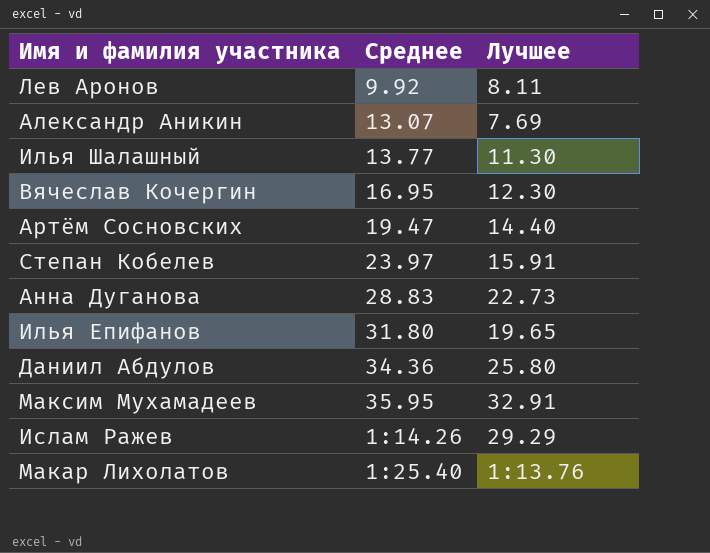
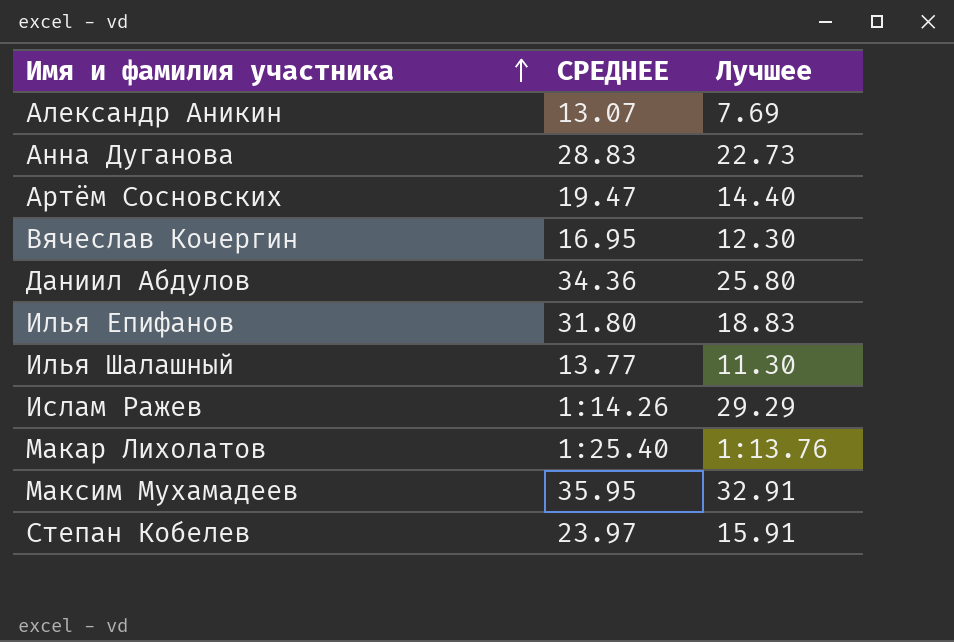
row order: none -> Имя и фамилия участника ascending
column name: Среднее -> СРЕДНЕЕ
row Лев Аронов: 9.92 | 8.11 -> none
Илья Епифанов | Лучшее: 19.65 -> 18.83

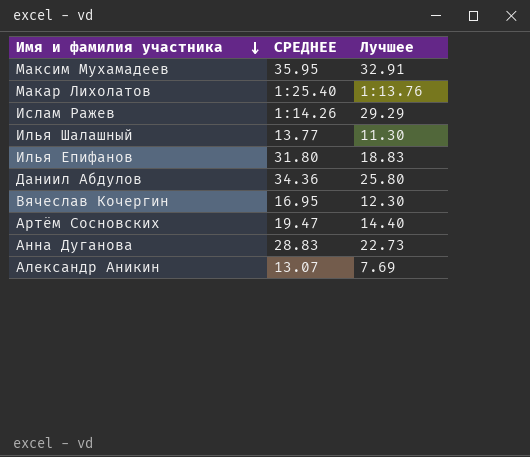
row order: Имя и фамилия участника ascending -> Имя и фамилия участника descending
row Степан Кобелев: 23.97 | 15.91 -> none

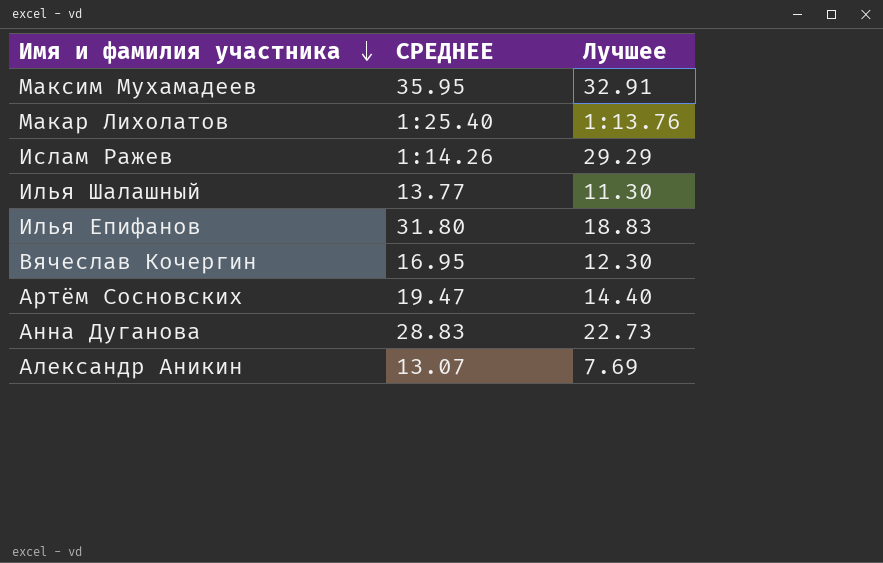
row Даниил Абдулов: 34.36 | 25.80 -> none

